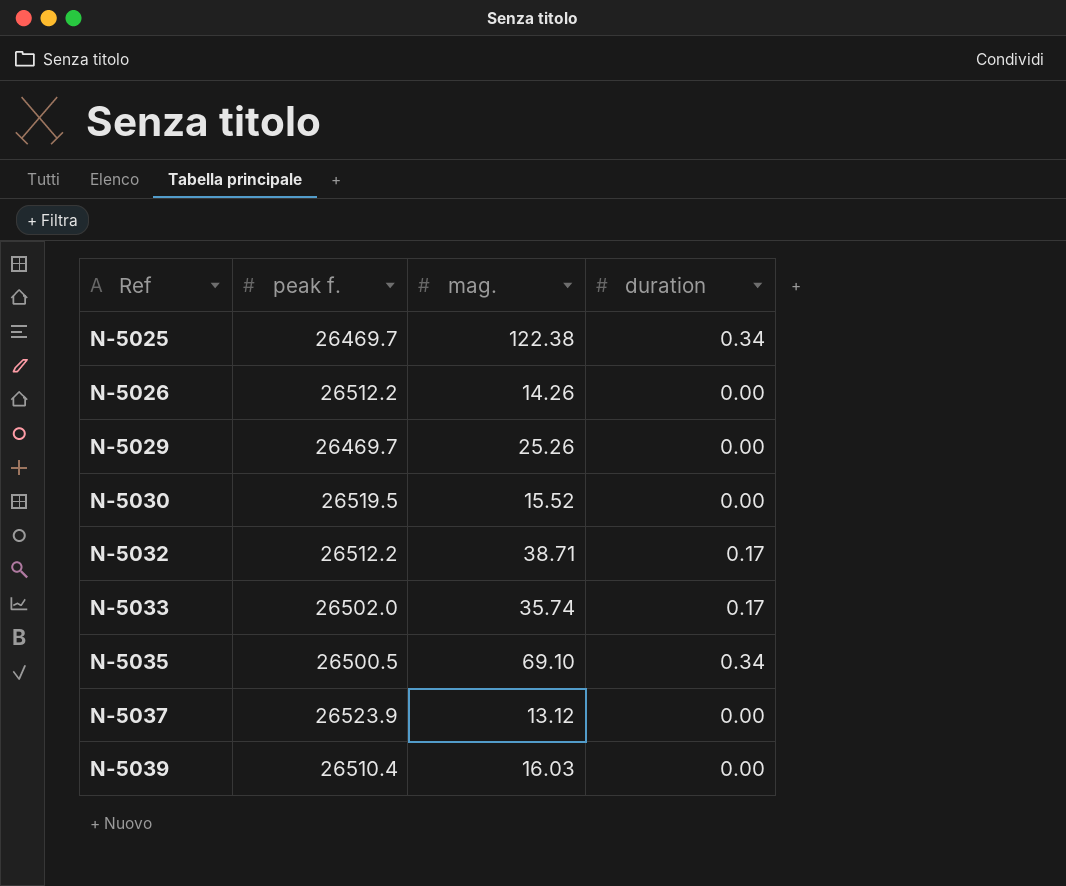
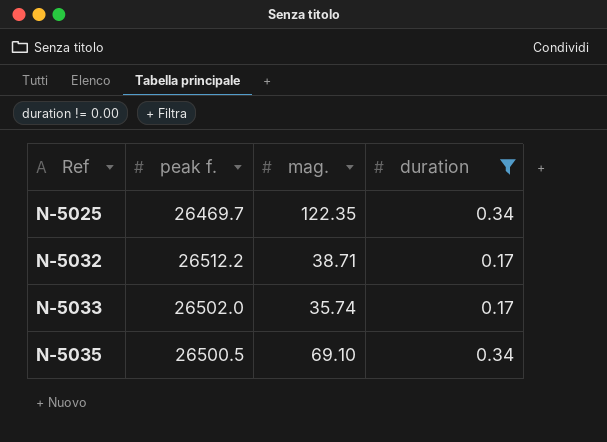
filter: none -> duration != 0.00
N-5025 | mag.: 122.38 -> 122.35

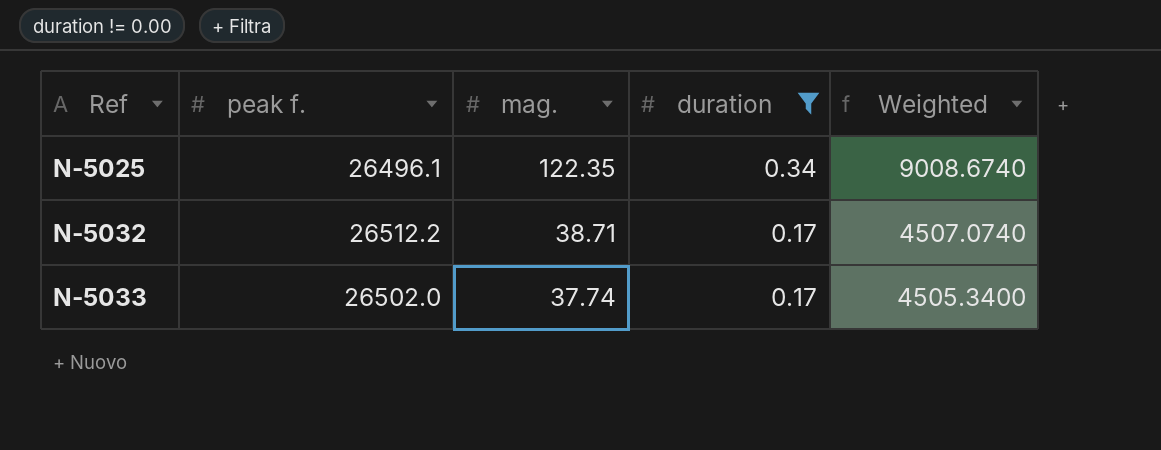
column Weighted | formula: none -> [peak f.] * [duration]
row N-5035: 26500.5 | 69.10 | 0.34 -> none
N-5025 | peak f.: 26469.7 -> 26496.1
N-5033 | mag.: 35.74 -> 37.74

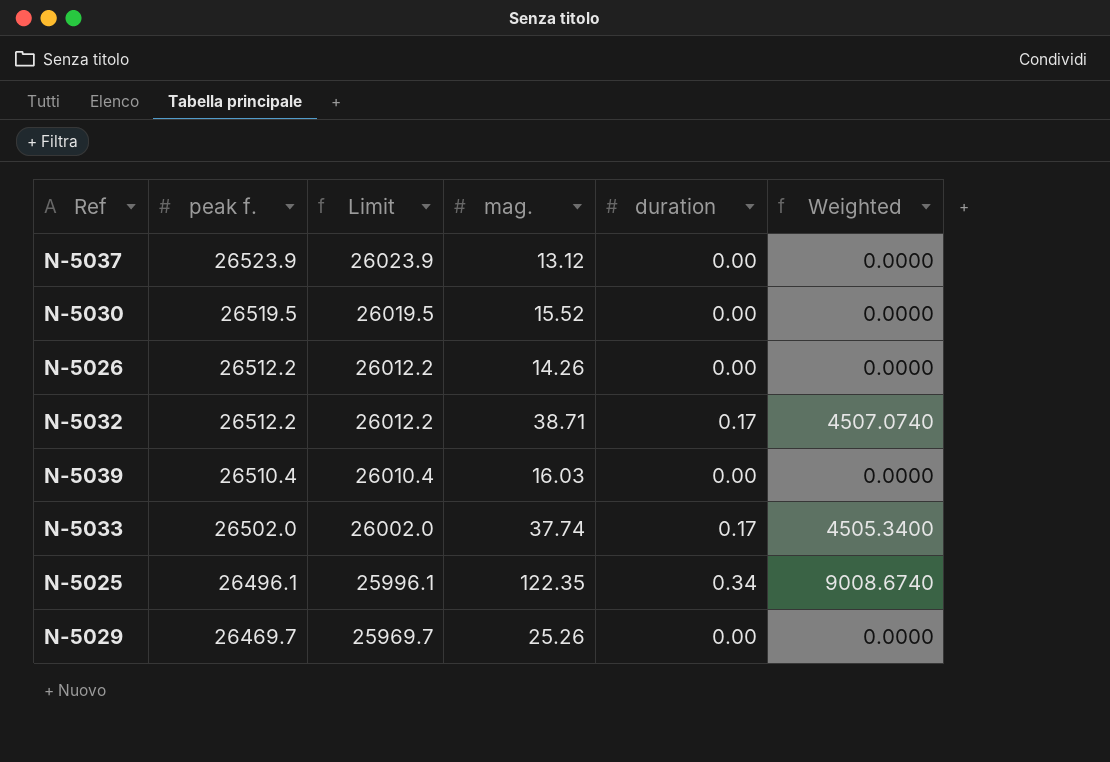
filter: duration != 0.00 -> none
row order: Ref ascending -> peak f. descending
column Limit | formula: none -> [peak f.] - 500

